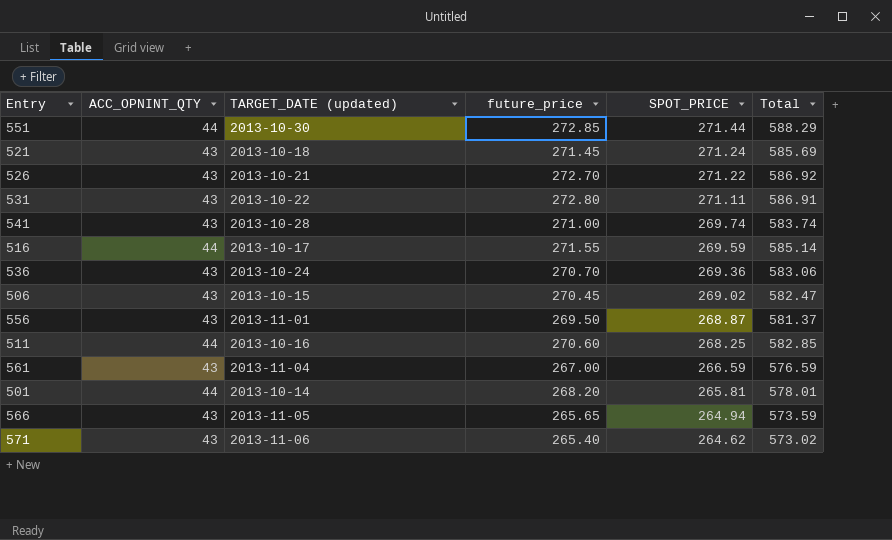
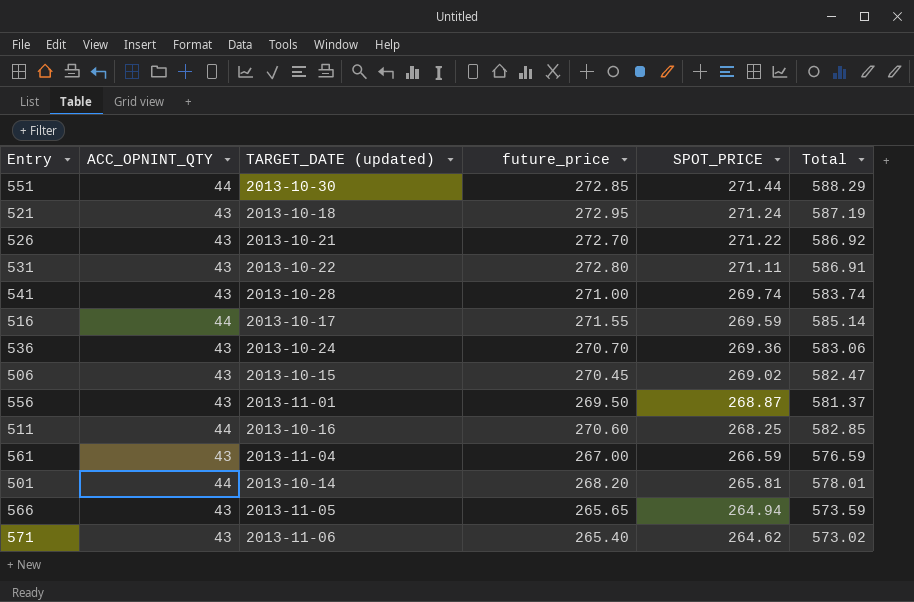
521 | future_price: 271.45 -> 272.95
521 | Total: 585.69 -> 587.19

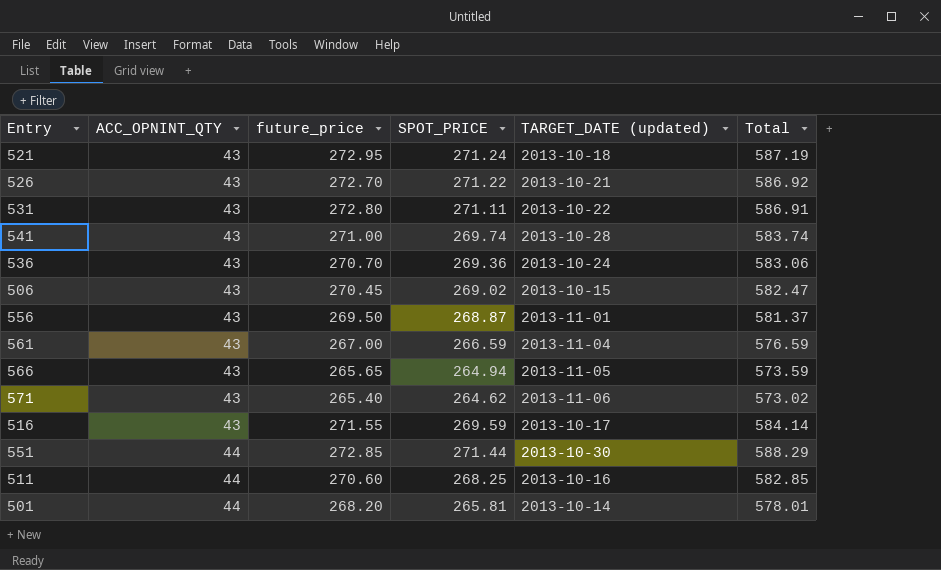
row order: SPOT_PRICE descending -> ACC_OPNINT_QTY ascending
column TARGET_DATE (updated) | position: 3 -> 5
516 | ACC_OPNINT_QTY: 44 -> 43
516 | Total: 585.14 -> 584.14

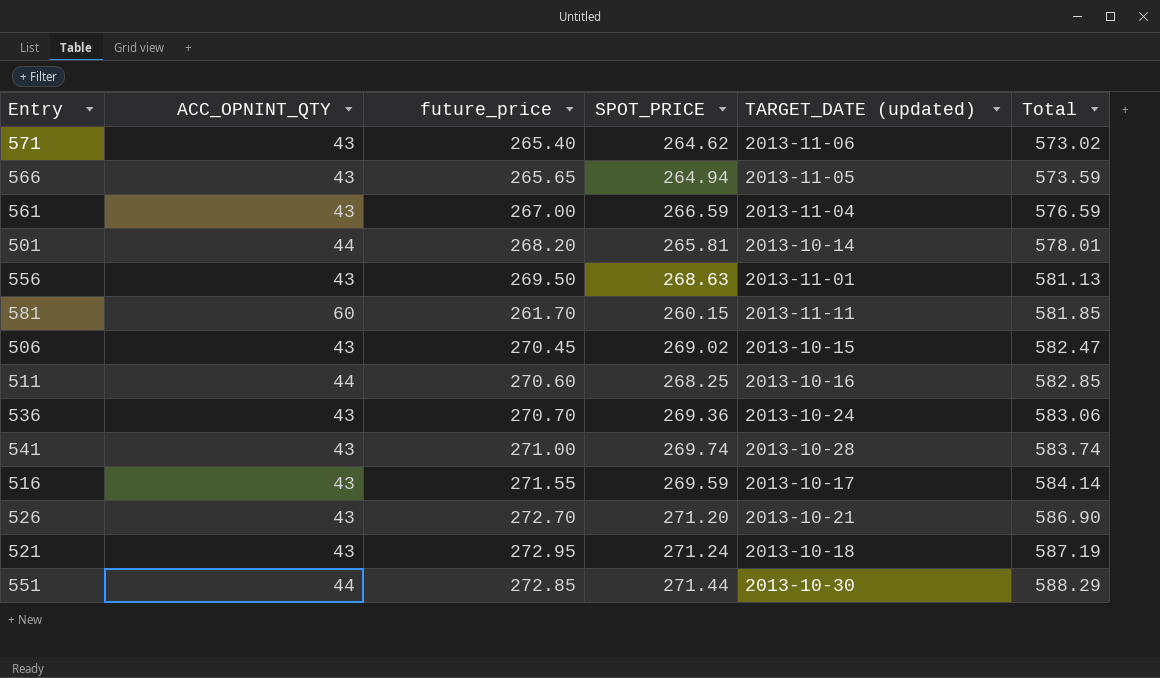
row order: ACC_OPNINT_QTY ascending -> Total ascending
row 531: 43 | 272.80 | 271.11 | 2013-10-22 | 586.91 -> none
556 | SPOT_PRICE: 268.87 -> 268.63
556 | Total: 581.37 -> 581.13
row 581: none -> 60 | 261.70 | 260.15 | 2013-11-11 | 581.85
526 | SPOT_PRICE: 271.22 -> 271.20
526 | Total: 586.92 -> 586.90

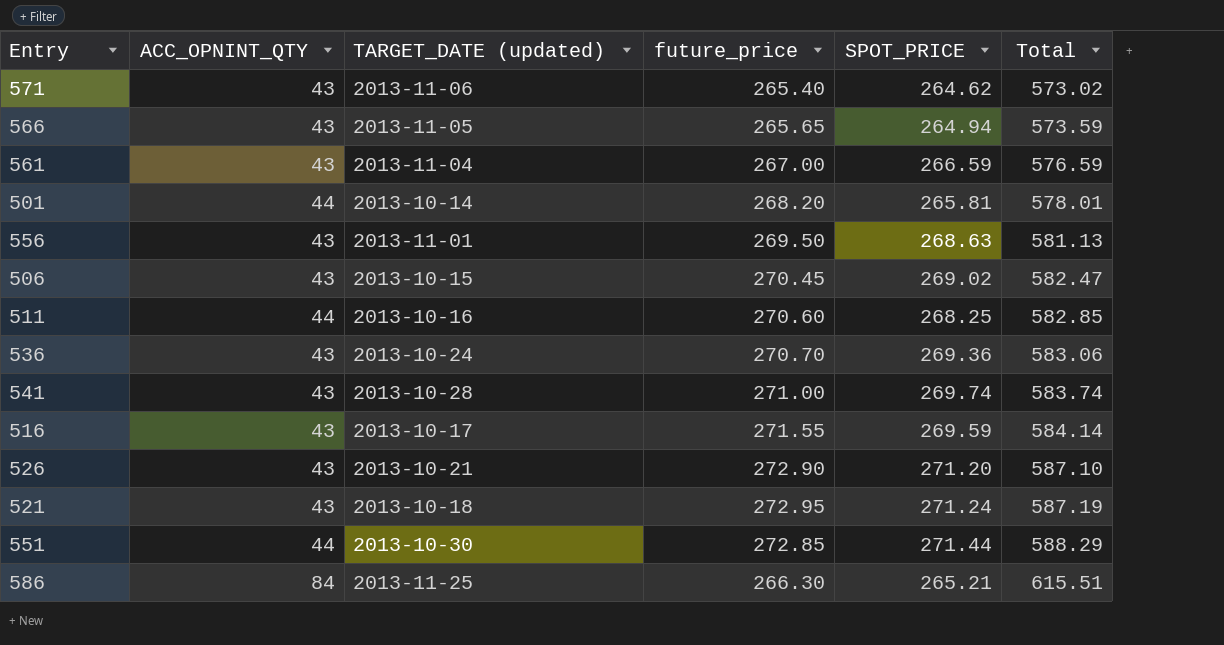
column TARGET_DATE (updated) | position: 5 -> 3
row 581: 60 | 261.70 | 260.15 | 2013-11-11 | 581.85 -> none
526 | future_price: 272.70 -> 272.90
526 | Total: 586.90 -> 587.10
row 586: none -> 84 | 2013-11-25 | 266.30 | 265.21 | 615.51

